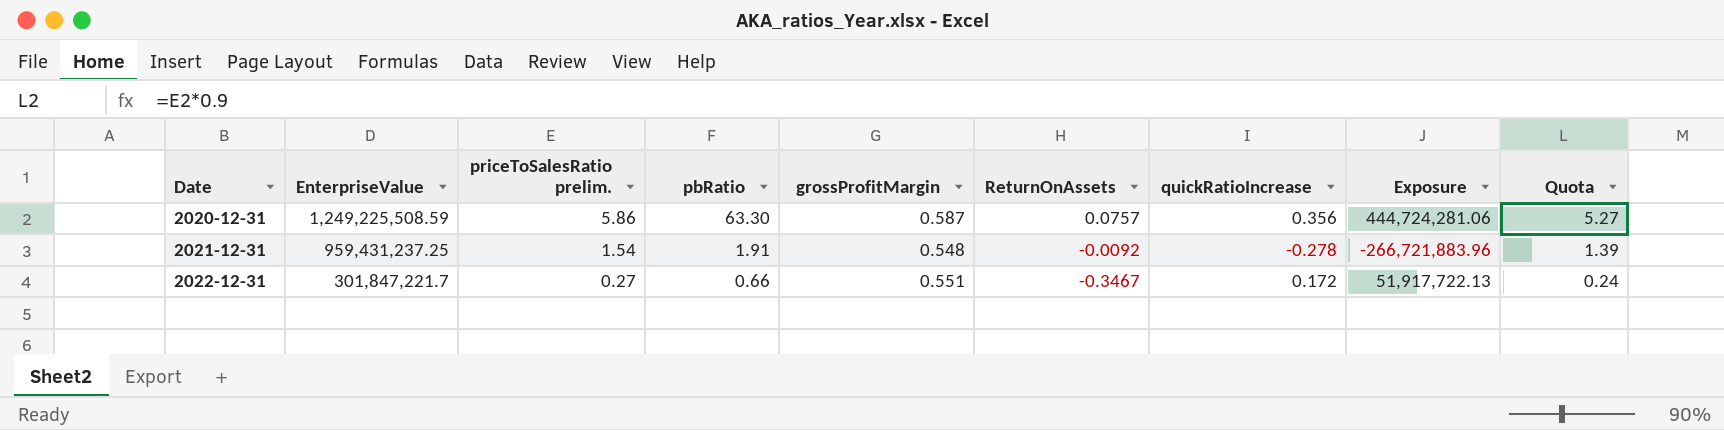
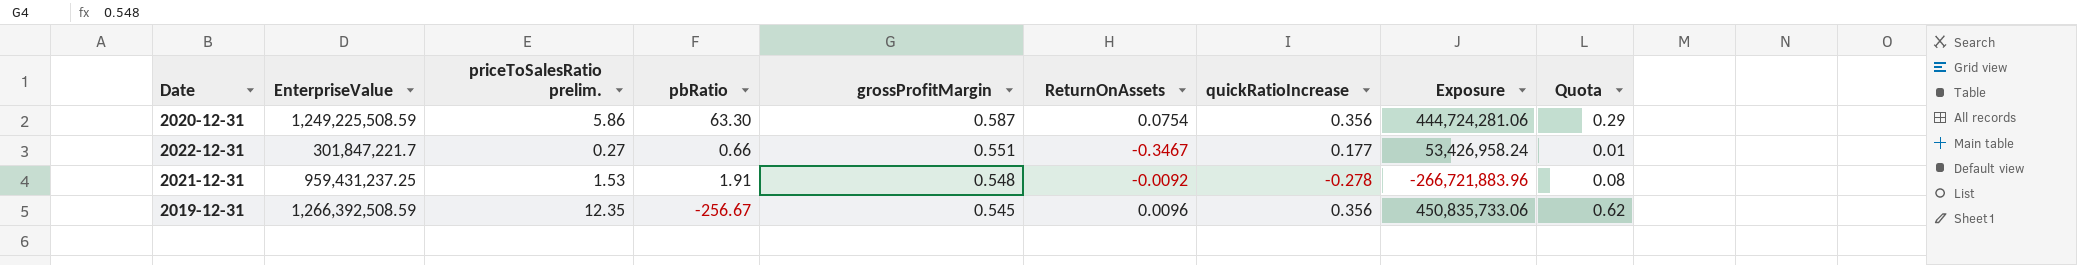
row order: Date ascending -> grossProfitMargin descending
column Quota | formula: [priceToSalesRatio prelim.] * 0.9 -> [priceToSalesRatio prelim.] * 0.05
2020-12-31 | ReturnOnAssets: 0.0757 -> 0.0754
2022-12-31 | quickRatioIncrease: 0.172 -> 0.177
2022-12-31 | Exposure: 51,917,722.13 -> 53,426,958.24
2021-12-31 | priceToSalesRatio prelim.: 1.54 -> 1.53
row 2019-12-31: none -> 1,266,392,508.59 | 12.35 | -256.67 | 0.545 | 0.0096 | 0.356 | 450,835,733.06 | 0.62

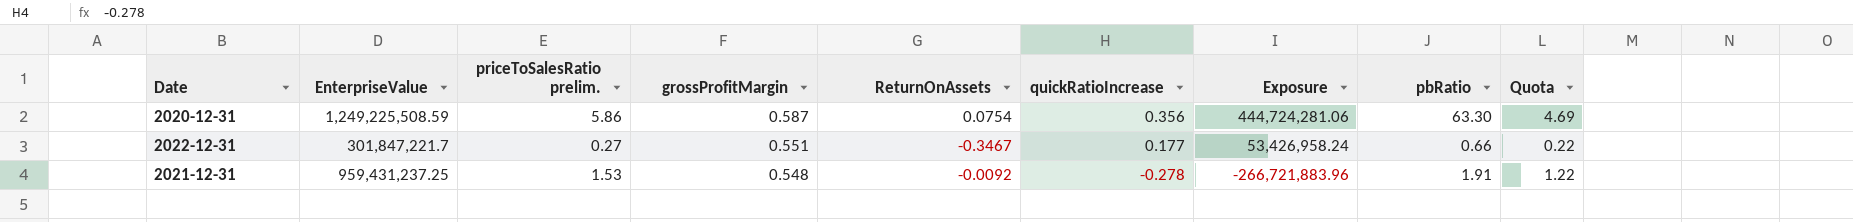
column pbRatio | position: 4 -> 8
column Quota | formula: [priceToSalesRatio prelim.] * 0.05 -> [priceToSalesRatio prelim.] * 0.8
row 2019-12-31: 1,266,392,508.59 | 12.35 | -256.67 | 0.545 | 0.0096 | 0.356 | 450,835,733.06 | 0.62 -> none

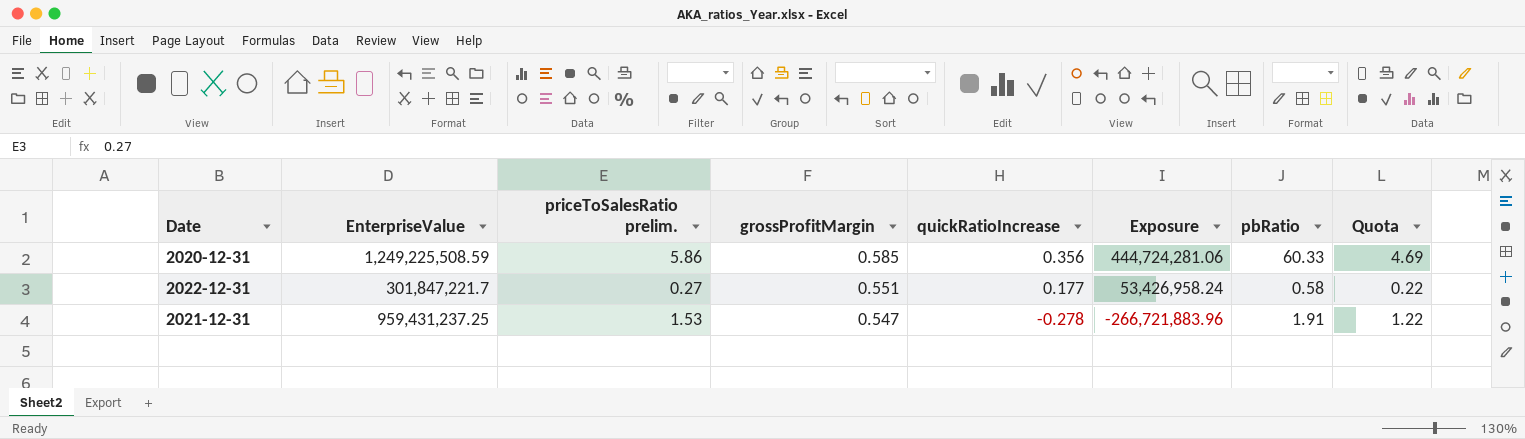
column ReturnOnAssets | position: 5 -> none
2020-12-31 | grossProfitMargin: 0.587 -> 0.585
2020-12-31 | pbRatio: 63.30 -> 60.33
2022-12-31 | pbRatio: 0.66 -> 0.58
2021-12-31 | grossProfitMargin: 0.548 -> 0.547

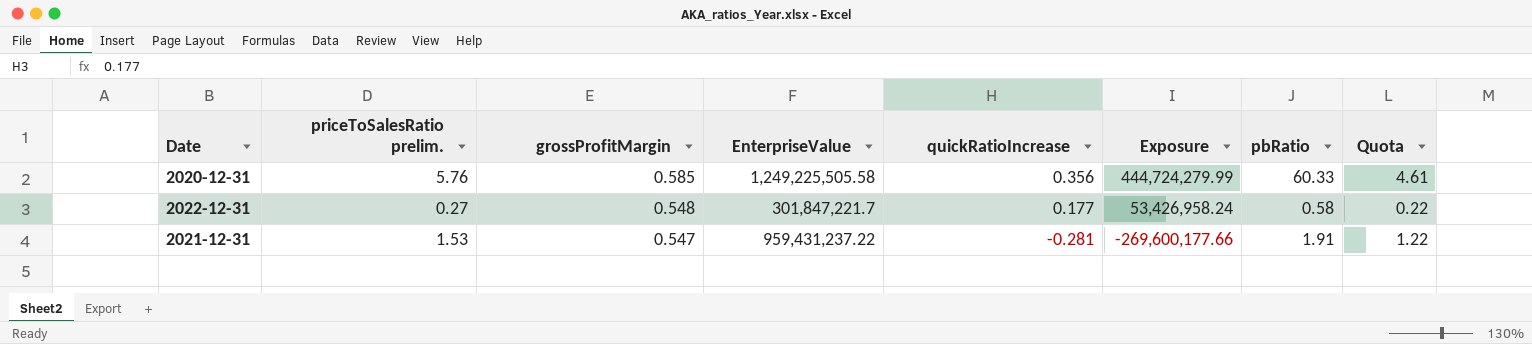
column EnterpriseValue | position: 2 -> 4
2020-12-31 | priceToSalesRatio prelim.: 5.86 -> 5.76
2020-12-31 | EnterpriseValue: 1,249,225,508.59 -> 1,249,225,505.58
2020-12-31 | Exposure: 444,724,281.06 -> 444,724,279.99
2020-12-31 | Quota: 4.69 -> 4.61
2022-12-31 | grossProfitMargin: 0.551 -> 0.548
2021-12-31 | EnterpriseValue: 959,431,237.25 -> 959,431,237.22
2021-12-31 | quickRatioIncrease: -0.278 -> -0.281
2021-12-31 | Exposure: -266,721,883.96 -> -269,600,177.66

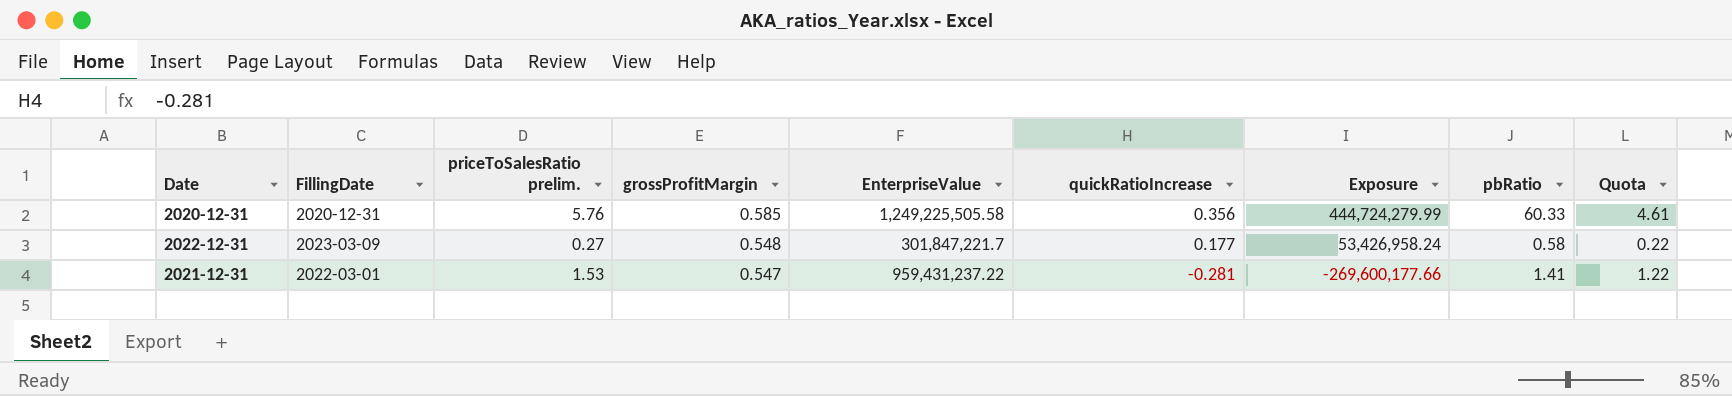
column FillingDate | position: none -> 2
2021-12-31 | pbRatio: 1.91 -> 1.41

